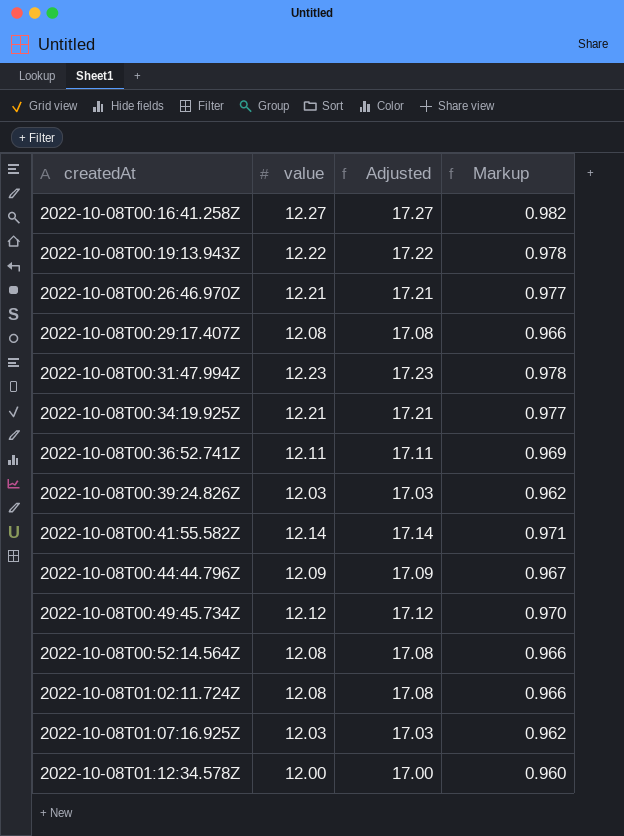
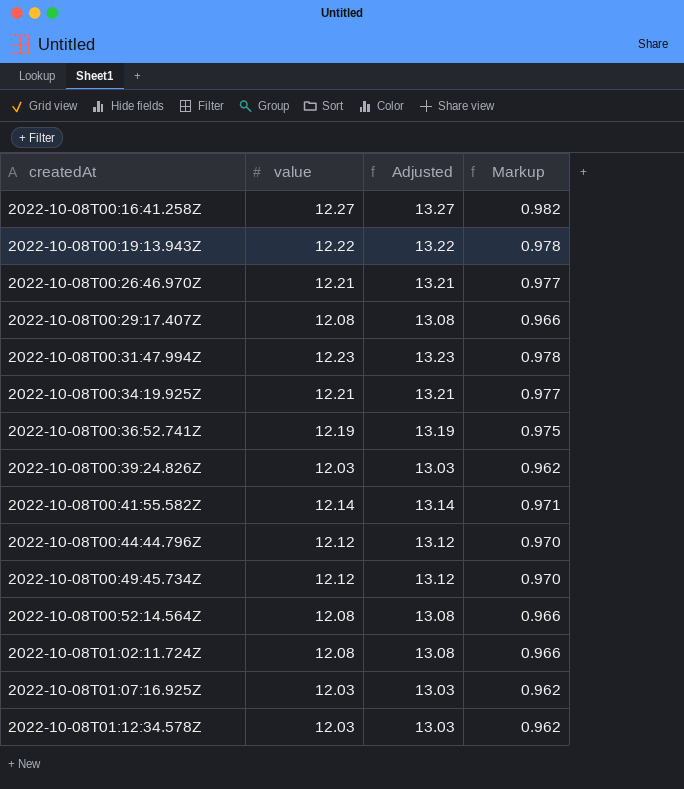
column Adjusted | formula: [value] + 5 -> [value] + 1
2022-10-08T00:36:52.741Z | value: 12.11 -> 12.19
2022-10-08T00:36:52.741Z | Markup: 0.969 -> 0.975
2022-10-08T00:44:44.796Z | value: 12.09 -> 12.12
2022-10-08T00:44:44.796Z | Markup: 0.967 -> 0.970
2022-10-08T01:12:34.578Z | value: 12.00 -> 12.03
2022-10-08T01:12:34.578Z | Markup: 0.960 -> 0.962

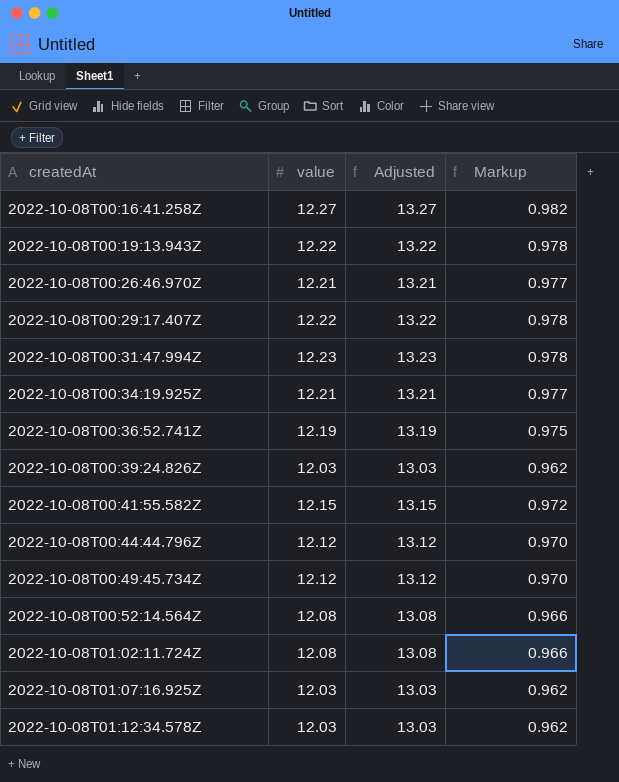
2022-10-08T00:29:17.407Z | value: 12.08 -> 12.22
2022-10-08T00:29:17.407Z | Adjusted: 13.08 -> 13.22
2022-10-08T00:29:17.407Z | Markup: 0.966 -> 0.978
2022-10-08T00:41:55.582Z | value: 12.14 -> 12.15
2022-10-08T00:41:55.582Z | Adjusted: 13.14 -> 13.15
2022-10-08T00:41:55.582Z | Markup: 0.971 -> 0.972

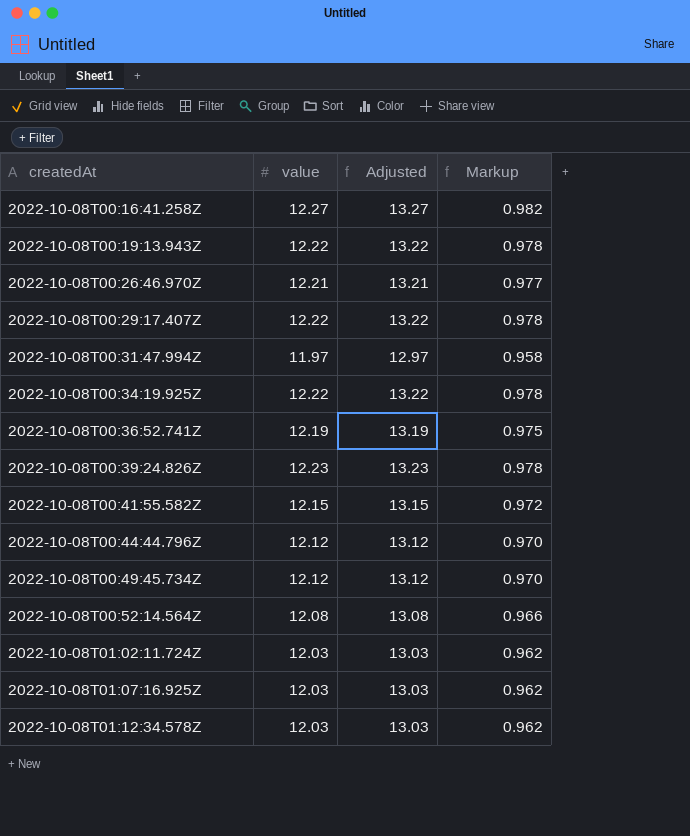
2022-10-08T00:31:47.994Z | value: 12.23 -> 11.97
2022-10-08T00:31:47.994Z | Adjusted: 13.23 -> 12.97
2022-10-08T00:31:47.994Z | Markup: 0.978 -> 0.958
2022-10-08T00:34:19.925Z | value: 12.21 -> 12.22
2022-10-08T00:34:19.925Z | Adjusted: 13.21 -> 13.22
2022-10-08T00:34:19.925Z | Markup: 0.977 -> 0.978
2022-10-08T00:39:24.826Z | value: 12.03 -> 12.23
2022-10-08T00:39:24.826Z | Adjusted: 13.03 -> 13.23
2022-10-08T00:39:24.826Z | Markup: 0.962 -> 0.978
2022-10-08T01:02:11.724Z | value: 12.08 -> 12.03
2022-10-08T01:02:11.724Z | Adjusted: 13.08 -> 13.03
2022-10-08T01:02:11.724Z | Markup: 0.966 -> 0.962

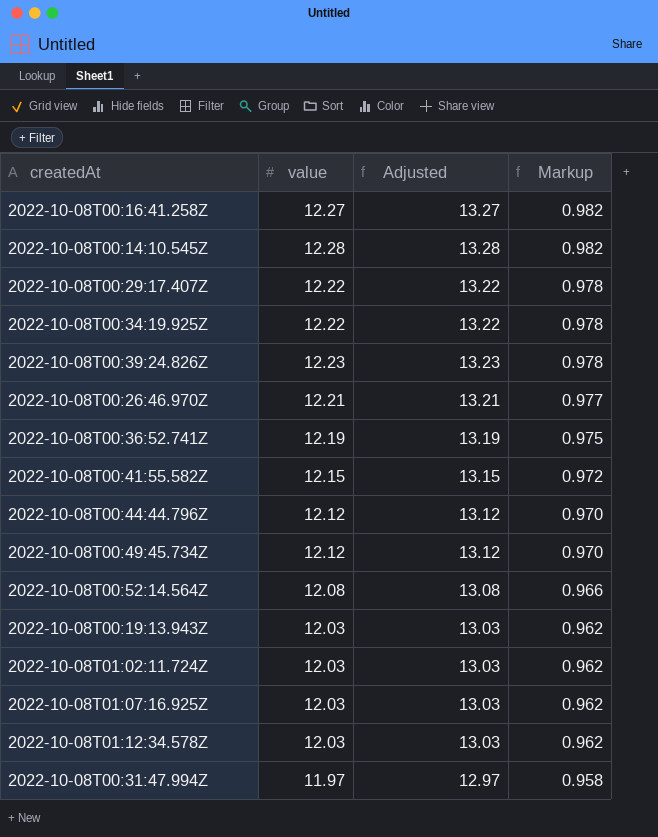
row order: createdAt ascending -> Markup descending
row 2022-10-08T00:14:10.545Z: none -> 12.28 | 13.28 | 0.982
2022-10-08T00:19:13.943Z | value: 12.22 -> 12.03
2022-10-08T00:19:13.943Z | Adjusted: 13.22 -> 13.03
2022-10-08T00:19:13.943Z | Markup: 0.978 -> 0.962

